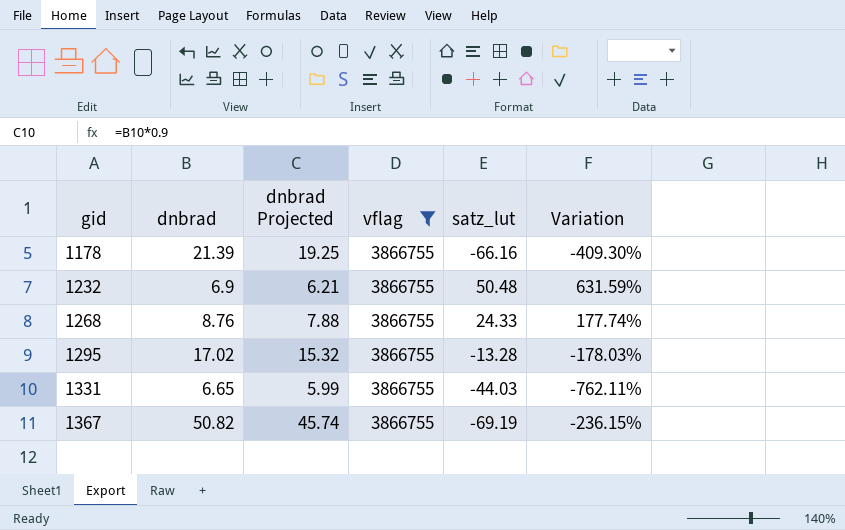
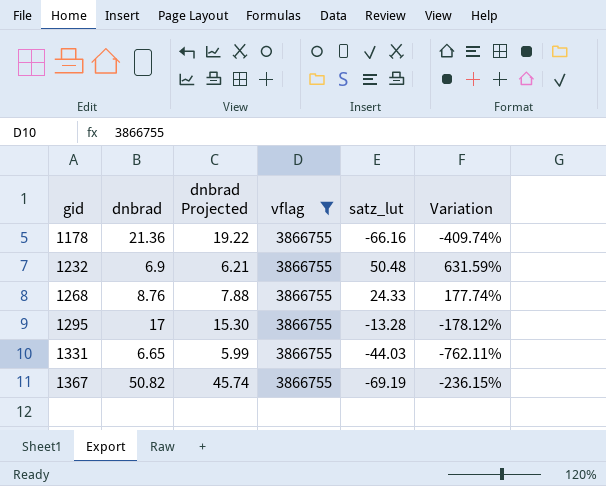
1178 | dnbrad: 21.39 -> 21.36
1178 | dnbrad Projected: 19.25 -> 19.22
1178 | Variation: -409.30% -> -409.74%
1295 | dnbrad: 17.02 -> 17
1295 | dnbrad Projected: 15.32 -> 15.30
1295 | Variation: -178.03% -> -178.12%

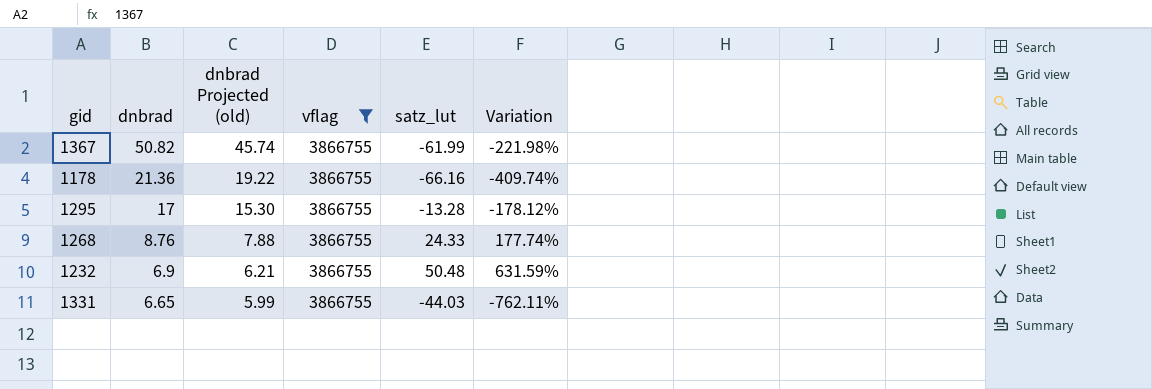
row order: gid ascending -> dnbrad descending
column name: dnbrad Projected -> dnbrad Projected (old)
1367 | satz_lut: -69.19 -> -61.99
1367 | Variation: -236.15% -> -221.98%

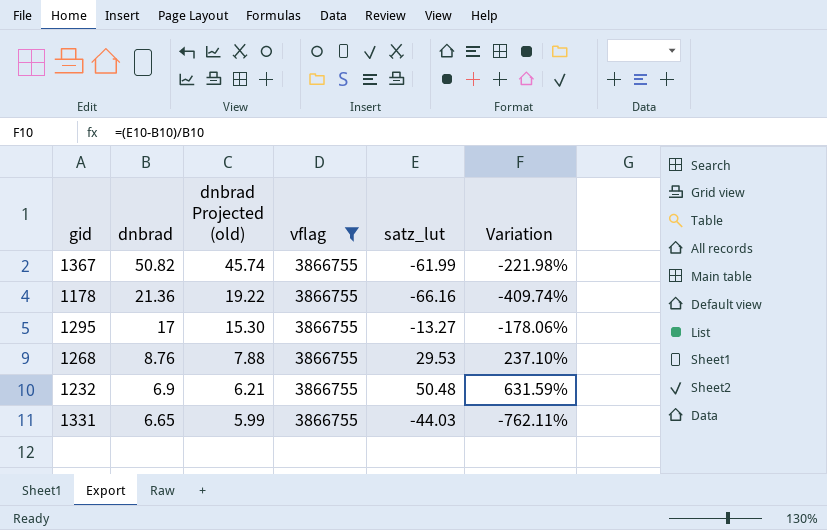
1295 | satz_lut: -13.28 -> -13.27
1295 | Variation: -178.12% -> -178.06%
1268 | satz_lut: 24.33 -> 29.53
1268 | Variation: 177.74% -> 237.10%

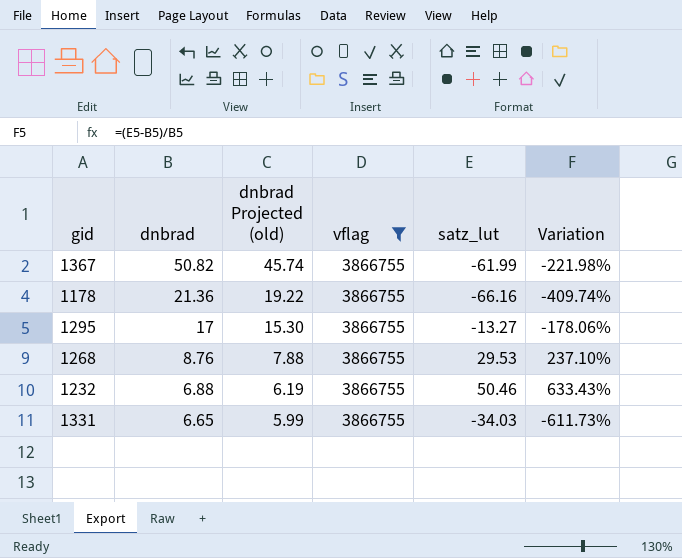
1232 | dnbrad: 6.9 -> 6.88
1232 | dnbrad Projected (old): 6.21 -> 6.19
1232 | satz_lut: 50.48 -> 50.46
1232 | Variation: 631.59% -> 633.43%
1331 | satz_lut: -44.03 -> -34.03
1331 | Variation: -762.11% -> -611.73%

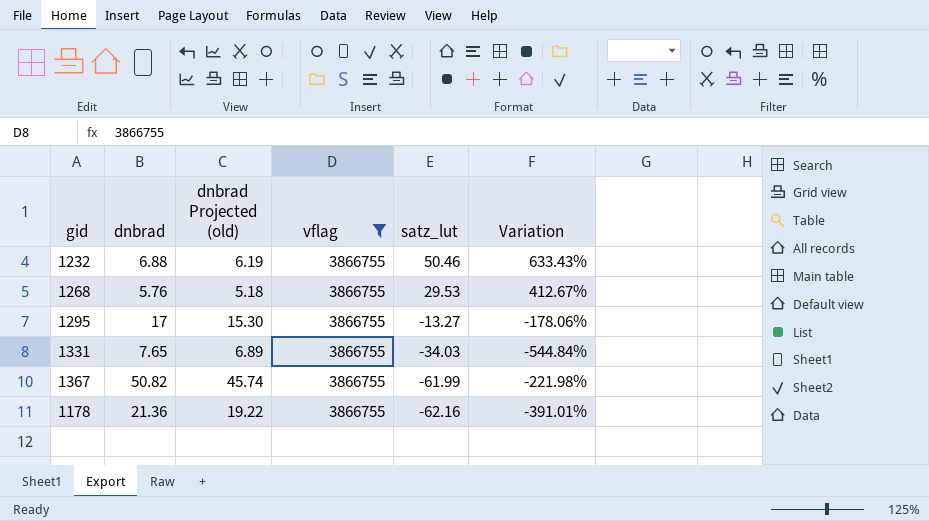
row order: dnbrad descending -> satz_lut descending
1268 | dnbrad: 8.76 -> 5.76
1268 | dnbrad Projected (old): 7.88 -> 5.18
1268 | Variation: 237.10% -> 412.67%
1331 | dnbrad: 6.65 -> 7.65
1331 | dnbrad Projected (old): 5.99 -> 6.89
1331 | Variation: -611.73% -> -544.84%
1178 | satz_lut: -66.16 -> -62.16
1178 | Variation: -409.74% -> -391.01%

